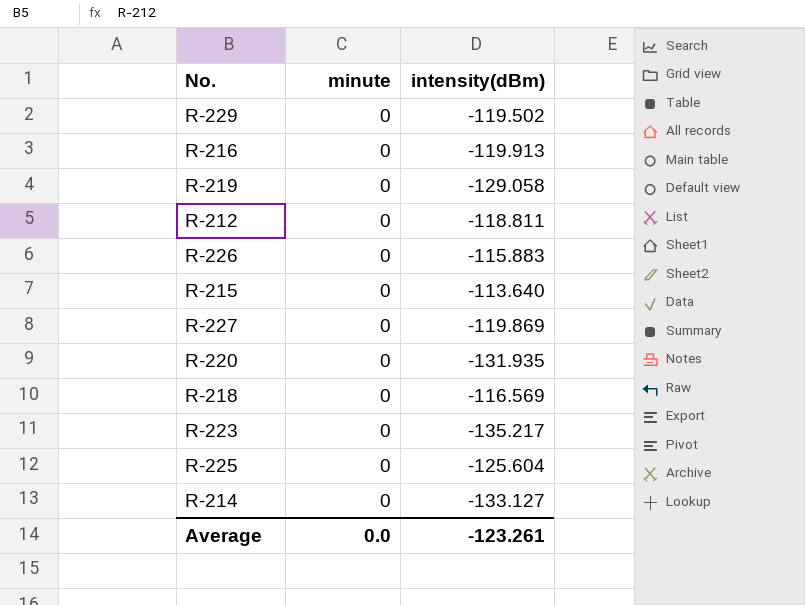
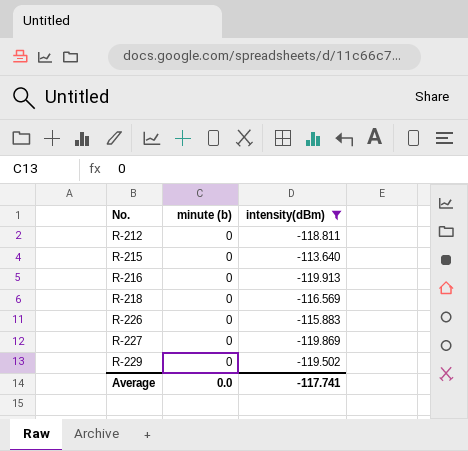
filter: none -> intensity(dBm) >= -119.913
row order: none -> No. ascending
column name: minute -> minute (b)
Average | intensity(dBm): -123.261 -> -117.741

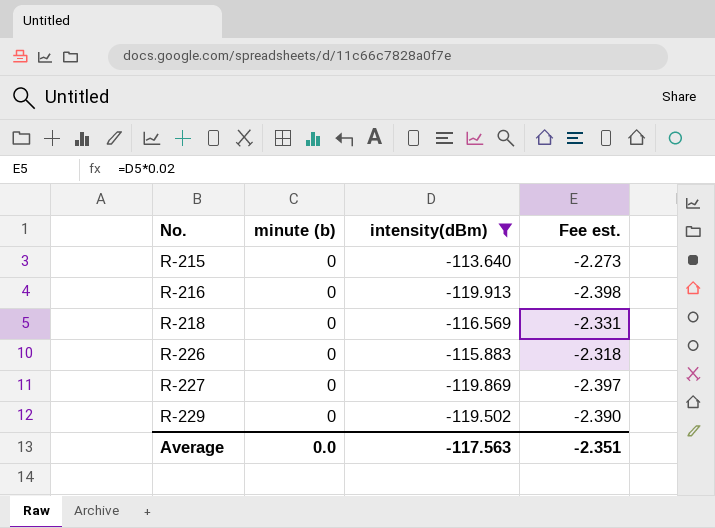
column Fee est. | formula: none -> [intensity(dBm)] * 0.02
row R-212: 0 | -118.811 -> none
Average | intensity(dBm): -117.741 -> -117.563

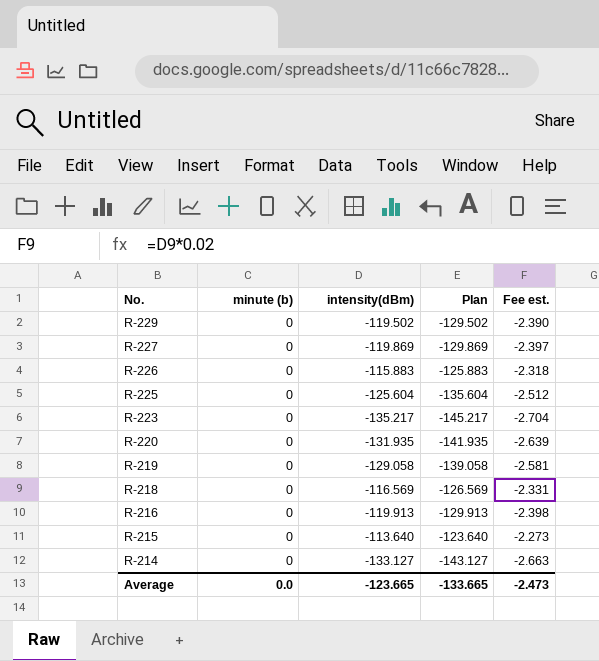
filter: intensity(dBm) >= -119.913 -> none
row order: No. ascending -> No. descending
column Plan | formula: none -> [intensity(dBm)] - 10
Average | intensity(dBm): -117.563 -> -123.665
Average | Fee est.: -2.351 -> -2.473

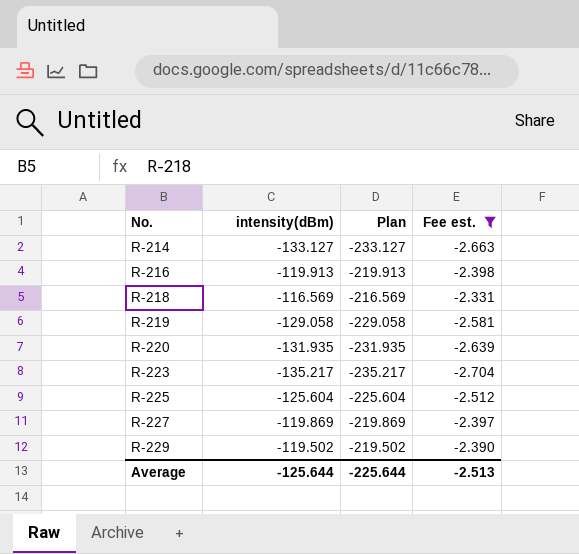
filter: none -> Fee est. <= -2.331
row order: No. descending -> No. ascending
column minute (b) | position: 2 -> none
column Plan | formula: [intensity(dBm)] - 10 -> [intensity(dBm)] - 100
Average | intensity(dBm): -123.665 -> -125.644
Average | Plan: -133.665 -> -225.644
Average | Fee est.: -2.473 -> -2.513

